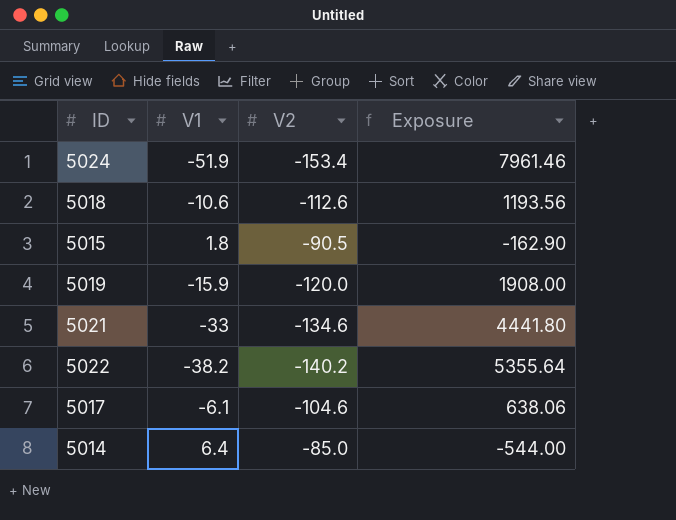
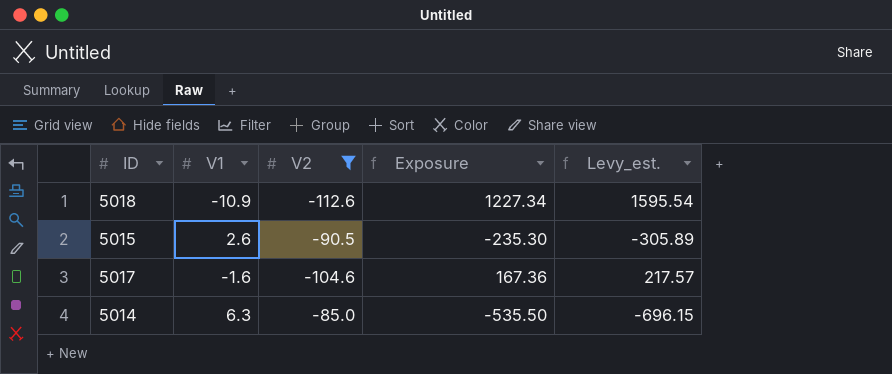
filter: none -> V2 >= -112.6
column Levy_est. | formula: none -> [Exposure] * 1.3
5018 | V1: -10.6 -> -10.9
5018 | Exposure: 1193.56 -> 1227.34
5015 | V1: 1.8 -> 2.6
5015 | Exposure: -162.90 -> -235.30
5017 | V1: -6.1 -> -1.6
5017 | Exposure: 638.06 -> 167.36
5014 | V1: 6.4 -> 6.3
5014 | Exposure: -544.00 -> -535.50

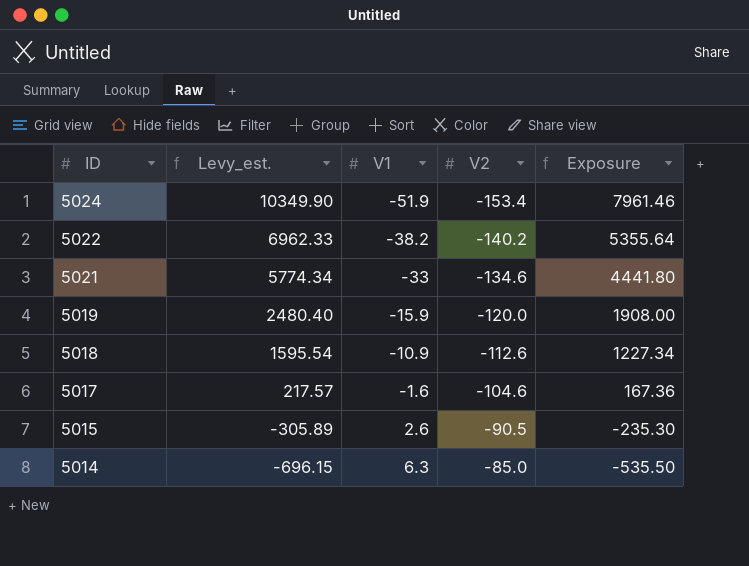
filter: V2 >= -112.6 -> none
row order: none -> ID descending
column Levy_est. | position: 5 -> 2

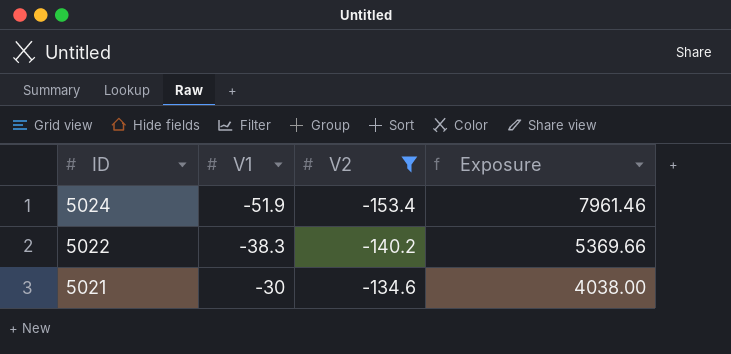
filter: none -> V2 <= -134.6
column Levy_est. | formula: [Exposure] * 1.3 -> none
5022 | V1: -38.2 -> -38.3
5022 | Exposure: 5355.64 -> 5369.66
5021 | V1: -33 -> -30
5021 | Exposure: 4441.80 -> 4038.00

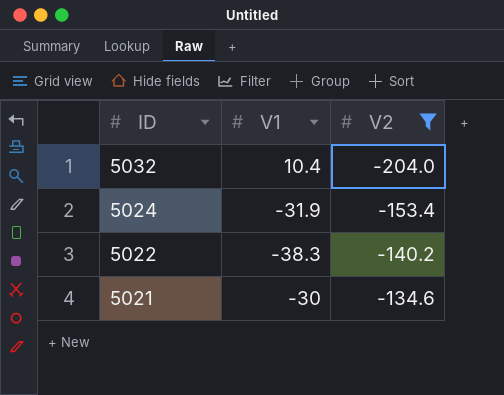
column Exposure | formula: [V1] * [V2] -> none
row 5032: none -> 10.4 | -204.0
5024 | V1: -51.9 -> -31.9

